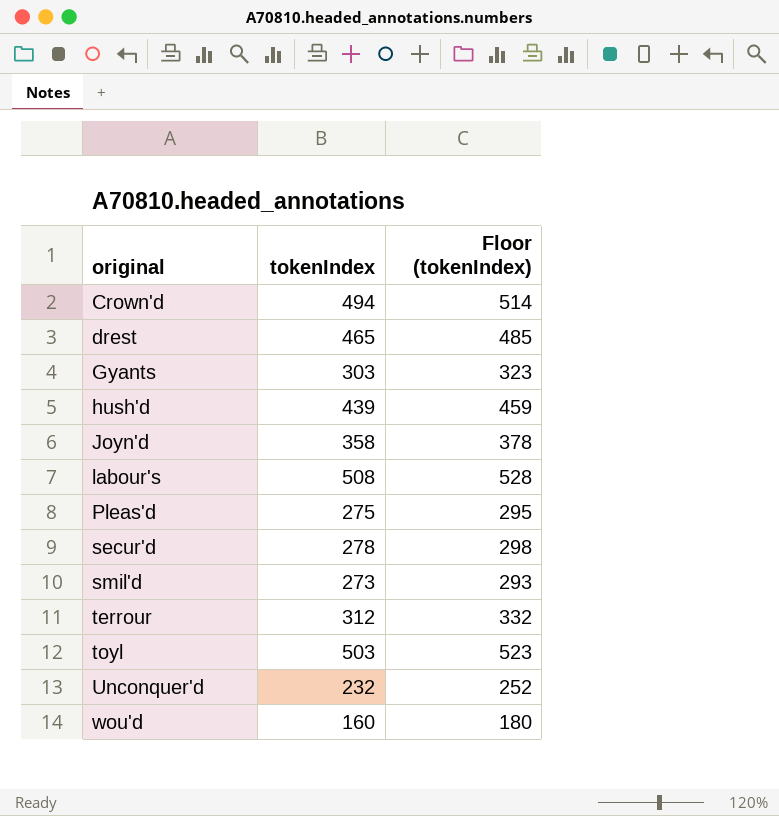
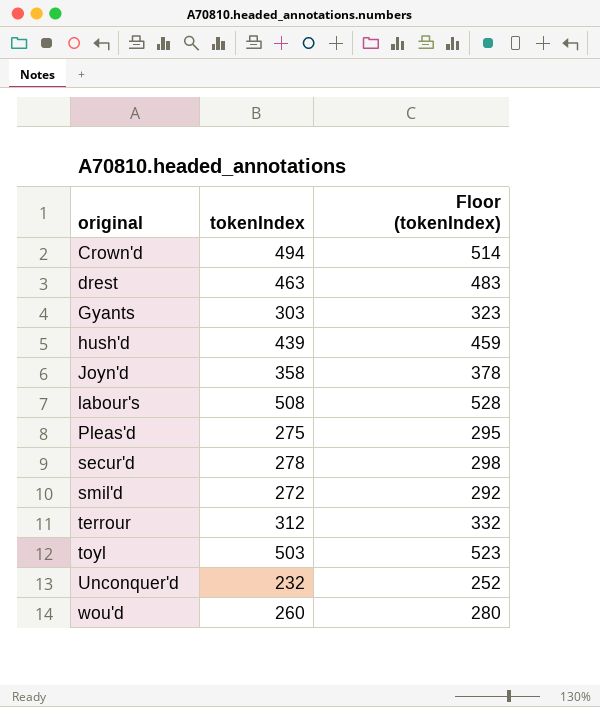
drest | tokenIndex: 465 -> 463
drest | Floor (tokenIndex): 485 -> 483
smil'd | tokenIndex: 273 -> 272
smil'd | Floor (tokenIndex): 293 -> 292
wou'd | tokenIndex: 160 -> 260
wou'd | Floor (tokenIndex): 180 -> 280

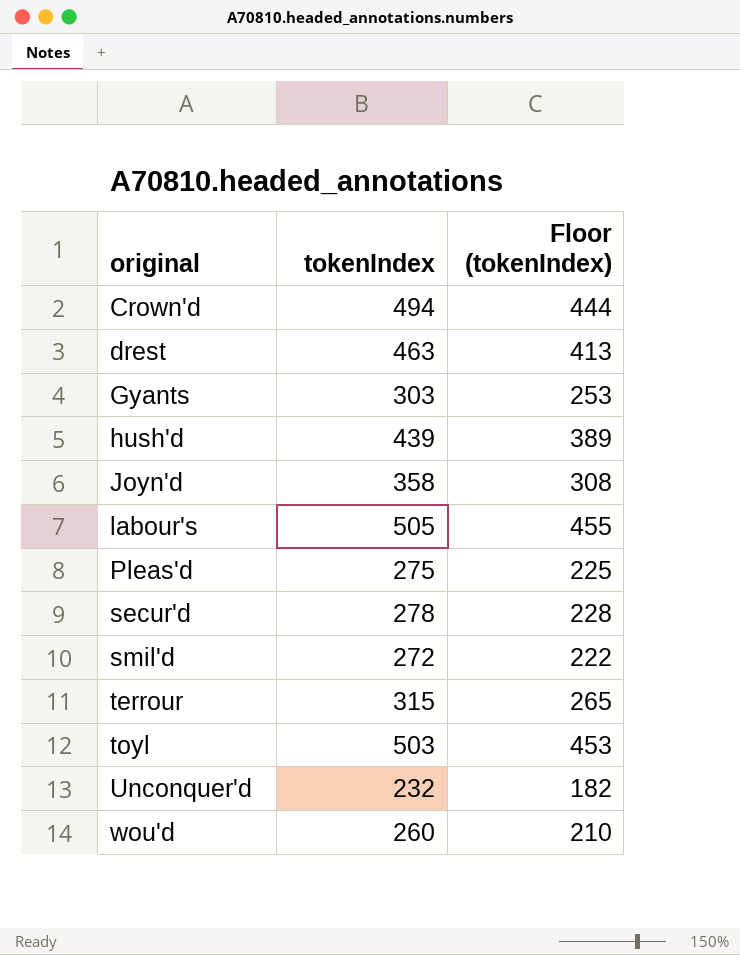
column Floor (tokenIndex) | formula: [tokenIndex] + 20 -> [tokenIndex] - 50
labour's | tokenIndex: 508 -> 505
terrour | tokenIndex: 312 -> 315

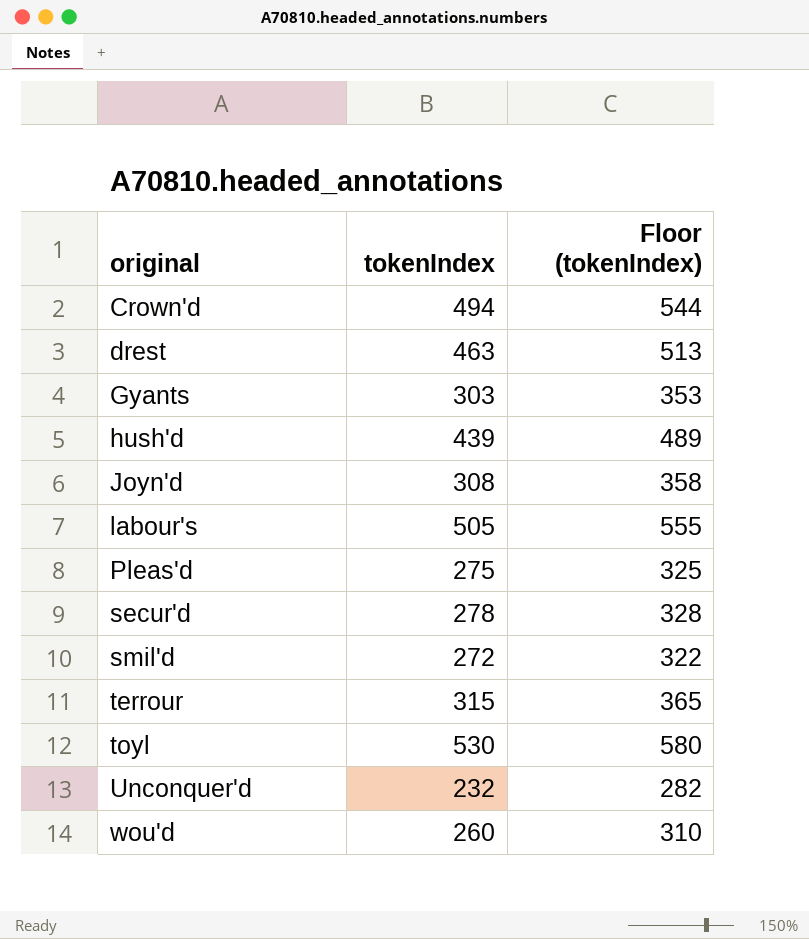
column Floor (tokenIndex) | formula: [tokenIndex] - 50 -> [tokenIndex] + 50
Joyn'd | tokenIndex: 358 -> 308
toyl | tokenIndex: 503 -> 530

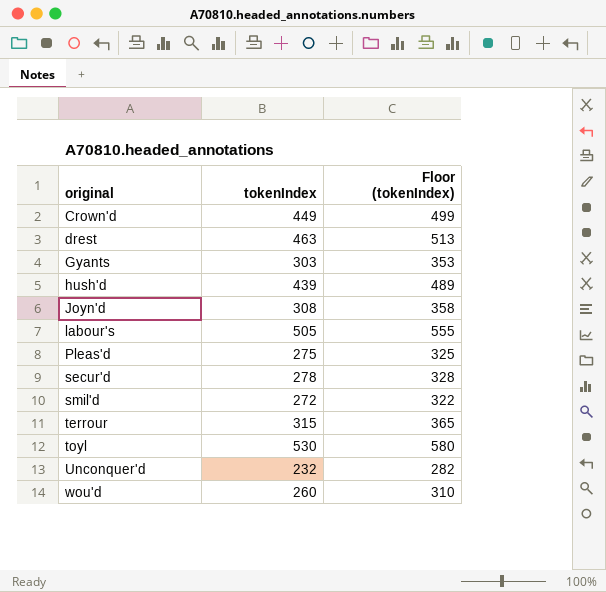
Crown'd | tokenIndex: 494 -> 449
Crown'd | Floor (tokenIndex): 544 -> 499

